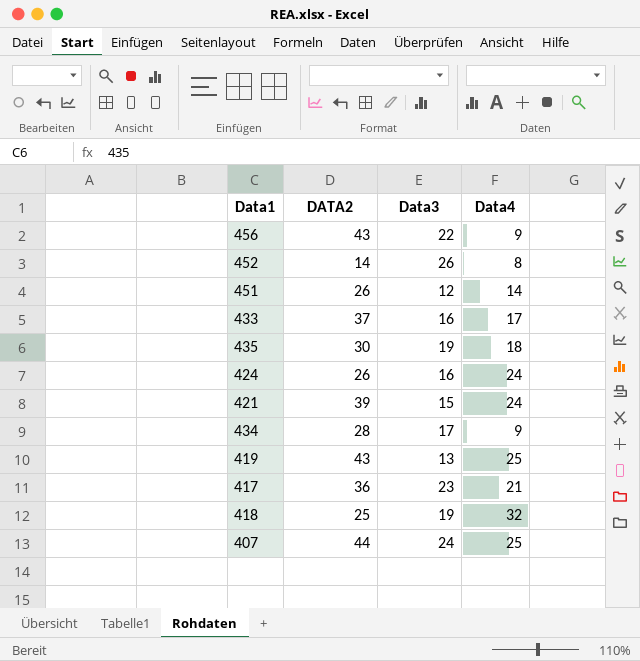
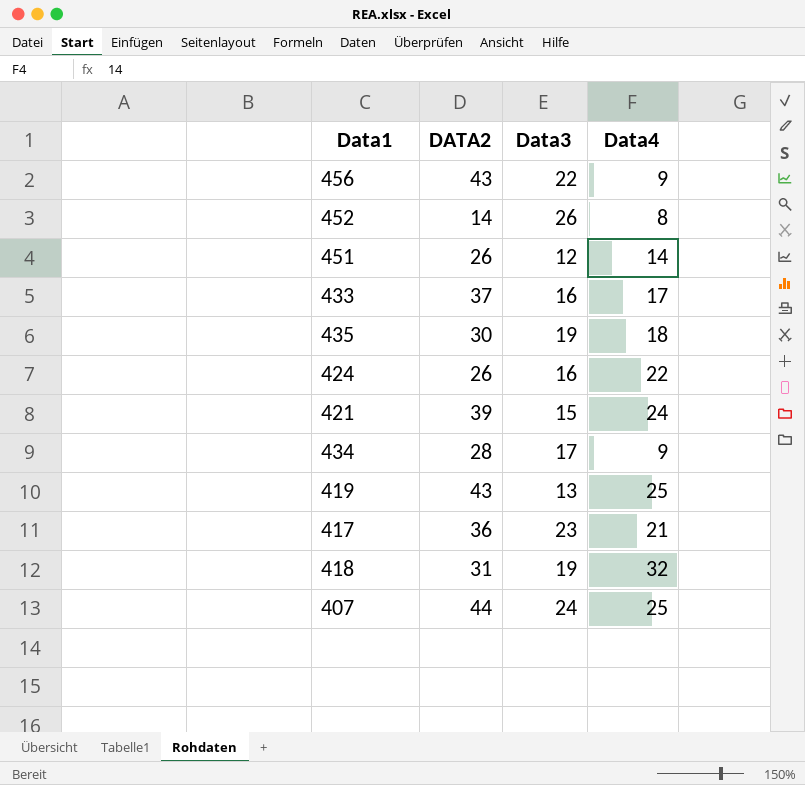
424 | Data4: 24 -> 22
418 | DATA2: 25 -> 31

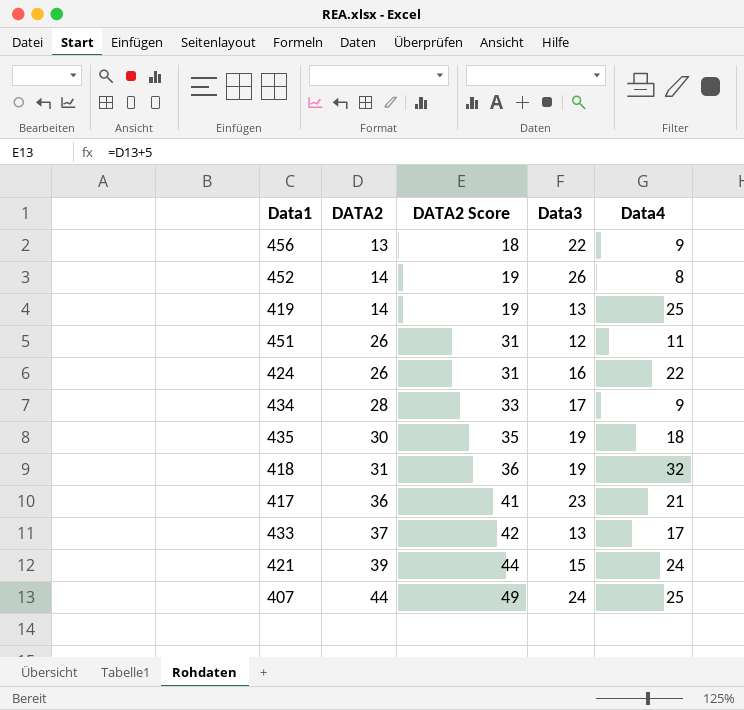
row order: none -> DATA2 ascending
column DATA2 Score | formula: none -> [DATA2] + 5
456 | DATA2: 43 -> 13
419 | DATA2: 43 -> 14
451 | Data4: 14 -> 11
433 | Data3: 16 -> 13

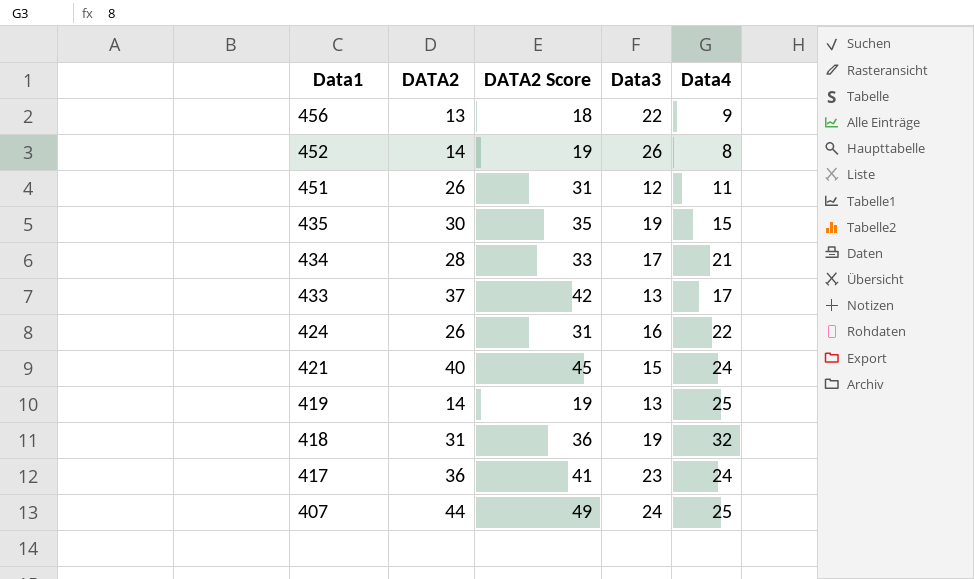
row order: DATA2 ascending -> Data1 descending
435 | Data4: 18 -> 15
434 | Data4: 9 -> 21
421 | DATA2: 39 -> 40
421 | DATA2 Score: 44 -> 45
417 | Data4: 21 -> 24

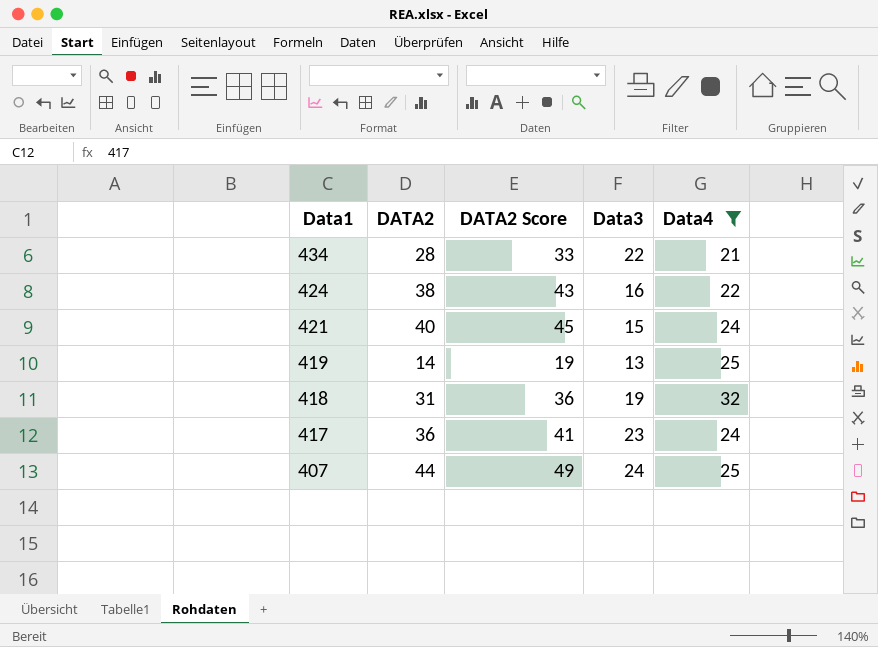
filter: none -> Data4 >= 21
434 | Data3: 17 -> 22
424 | DATA2: 26 -> 38
424 | DATA2 Score: 31 -> 43

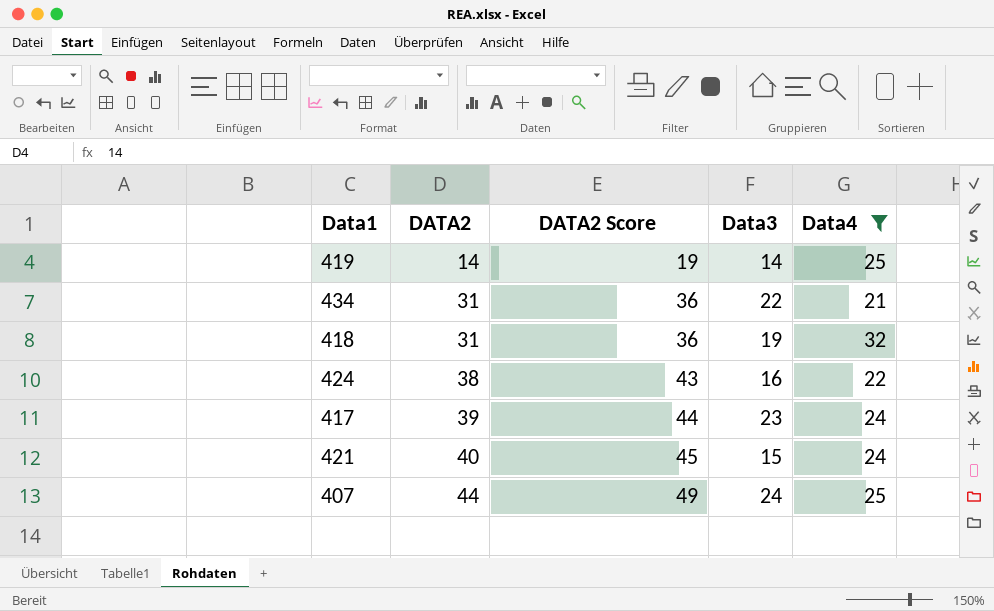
row order: Data1 descending -> DATA2 ascending
419 | Data3: 13 -> 14
434 | DATA2: 28 -> 31
434 | DATA2 Score: 33 -> 36
417 | DATA2: 36 -> 39
417 | DATA2 Score: 41 -> 44

